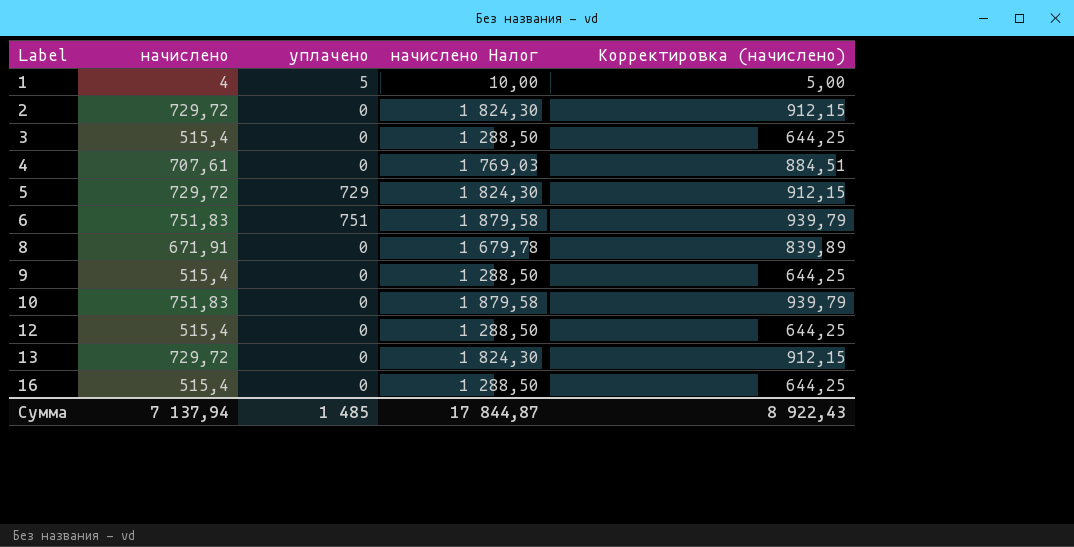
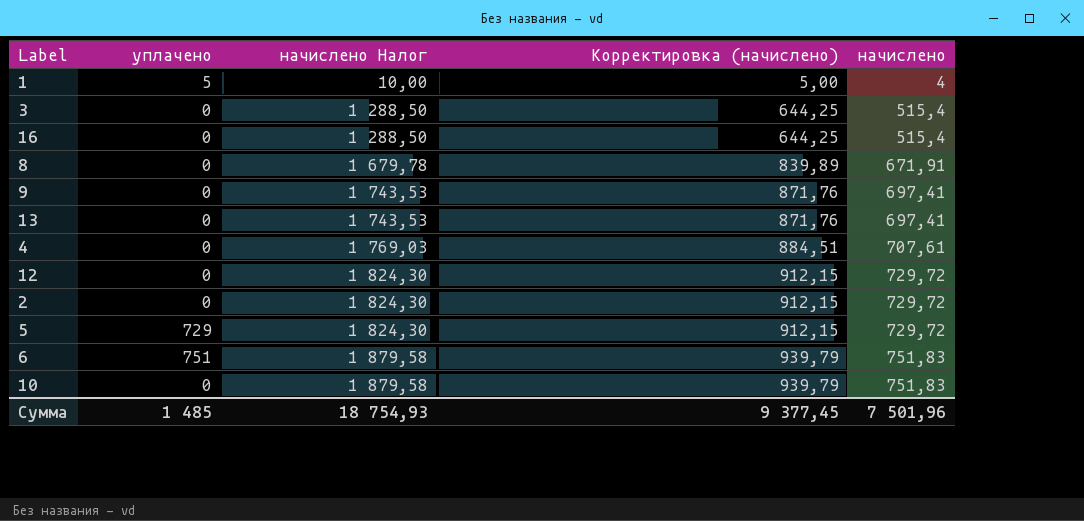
row order: Label ascending -> начислено Налог ascending
column начислено | position: 2 -> 5
9 | начислено Налог: 1 288,50 -> 1 743,53
9 | Корректировка (начислено): 644,25 -> 871,76
9 | начислено: 515,4 -> 697,41
13 | начислено Налог: 1 824,30 -> 1 743,53
13 | Корректировка (начислено): 912,15 -> 871,76
13 | начислено: 729,72 -> 697,41
12 | начислено Налог: 1 288,50 -> 1 824,30
12 | Корректировка (начислено): 644,25 -> 912,15
12 | начислено: 515,4 -> 729,72
Сумма | начислено Налог: 17 844,87 -> 18 754,93
Сумма | Корректировка (начислено): 8 922,43 -> 9 377,45
Сумма | начислено: 7 137,94 -> 7 501,96

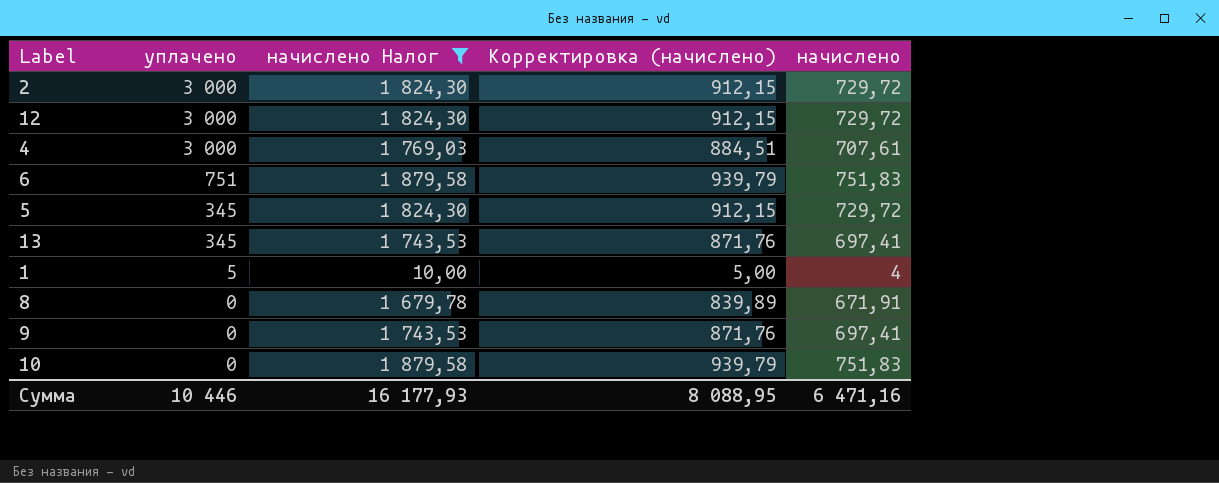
filter: none -> начислено Налог != 1 288,50
row order: начислено Налог ascending -> уплачено descending
2 | уплачено: 0 -> 3 000
12 | уплачено: 0 -> 3 000
4 | уплачено: 0 -> 3 000
5 | уплачено: 729 -> 345
13 | уплачено: 0 -> 345
Сумма | уплачено: 1 485 -> 10 446
Сумма | начислено Налог: 18 754,93 -> 16 177,93
Сумма | Корректировка (начислено): 9 377,45 -> 8 088,95
Сумма | начислено: 7 501,96 -> 6 471,16

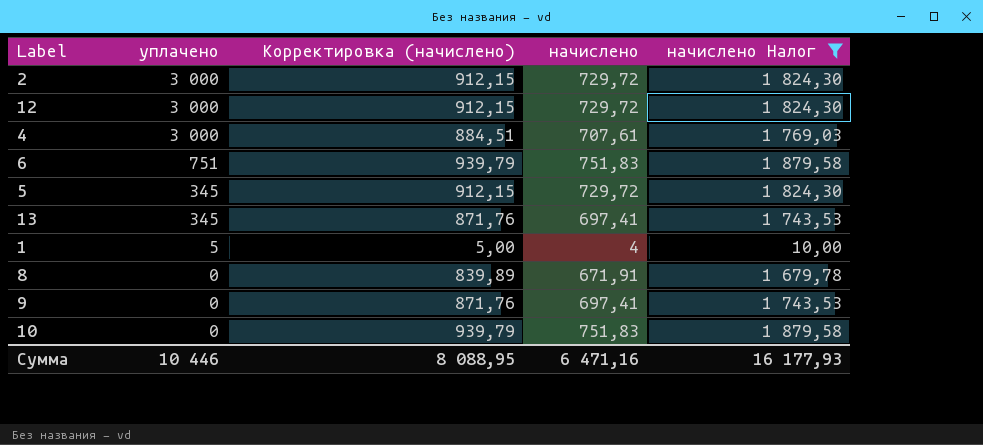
column начислено Налог | position: 3 -> 5

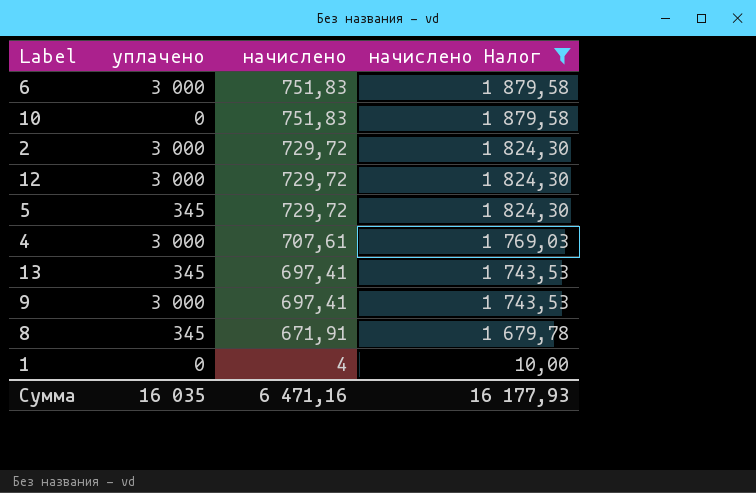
row order: уплачено descending -> начислено descending
column Корректировка (начислено) | formula: [начислено] * 1,25 -> none
6 | уплачено: 751 -> 3 000
9 | уплачено: 0 -> 3 000
8 | уплачено: 0 -> 345
1 | уплачено: 5 -> 0
Сумма | уплачено: 10 446 -> 16 035

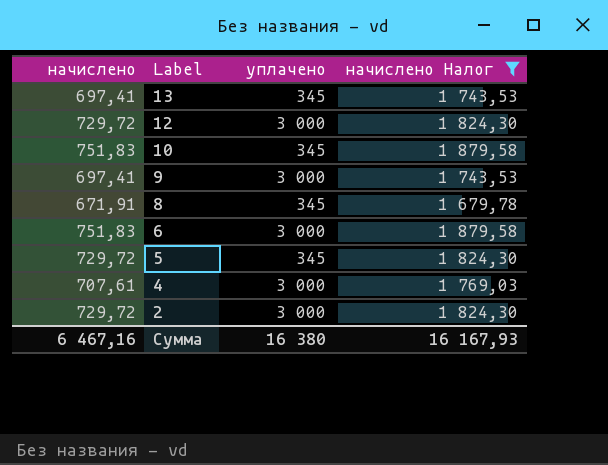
row order: начислено descending -> Label descending
column начислено | position: 3 -> 1
row 1: 0 | 4 | 10,00 -> none
10 | уплачено: 0 -> 345
Сумма | начислено: 6 471,16 -> 6 467,16
Сумма | уплачено: 16 035 -> 16 380
Сумма | начислено Налог: 16 177,93 -> 16 167,93

